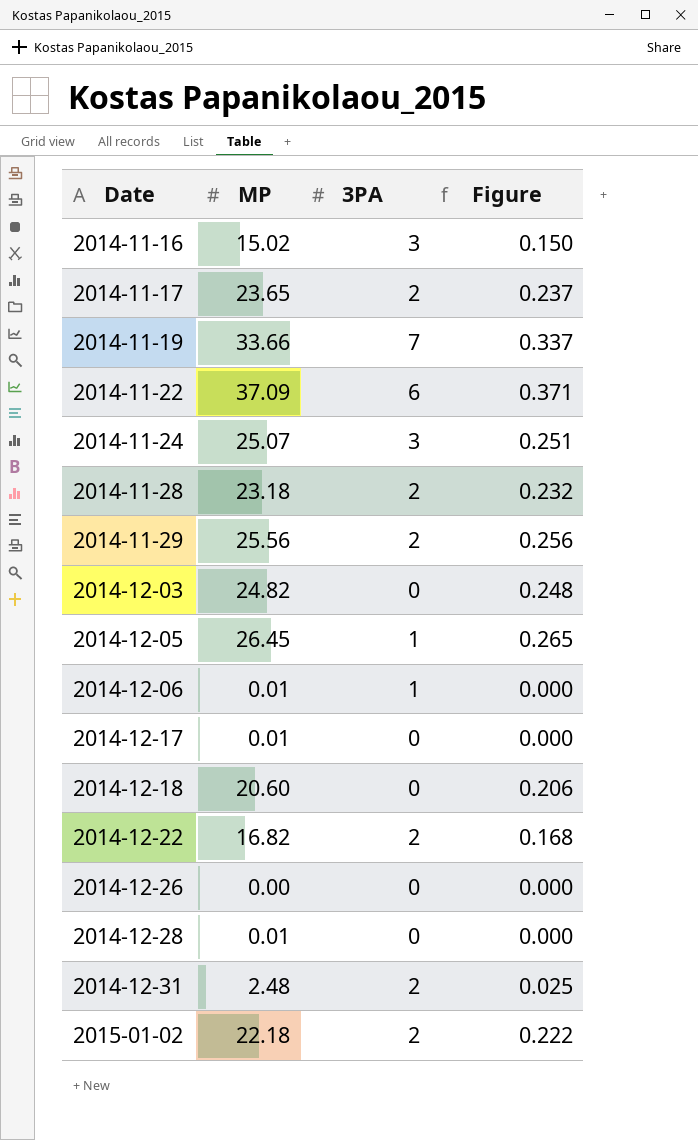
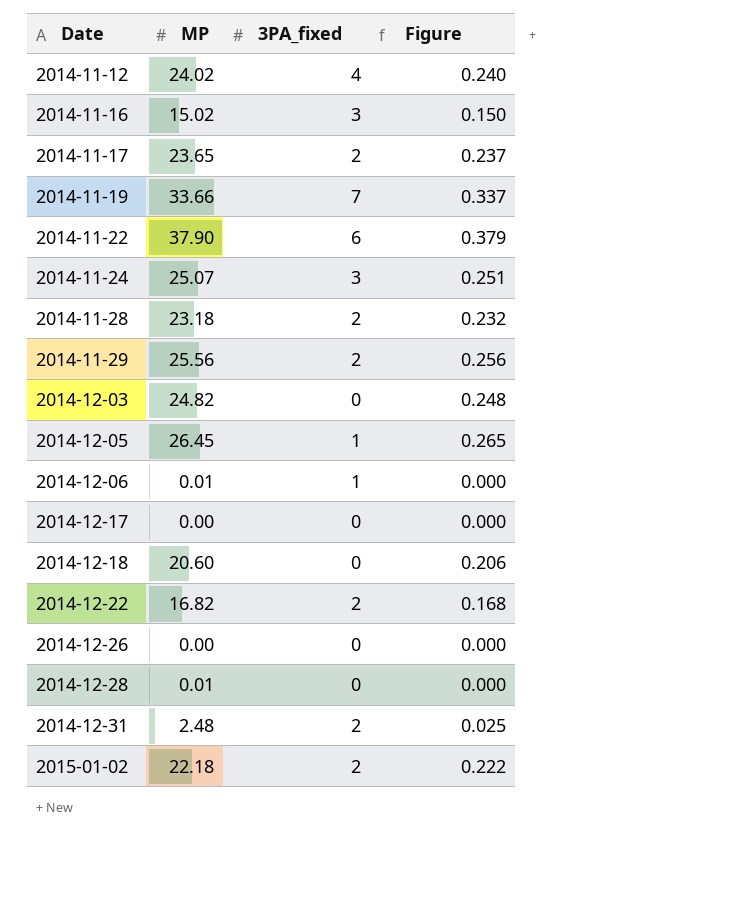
column name: 3PA -> 3PA_fixed
row 2014-11-12: none -> 24.02 | 4 | 0.240
2014-11-22 | MP: 37.09 -> 37.90
2014-11-22 | Figure: 0.371 -> 0.379
2014-12-17 | MP: 0.01 -> 0.00

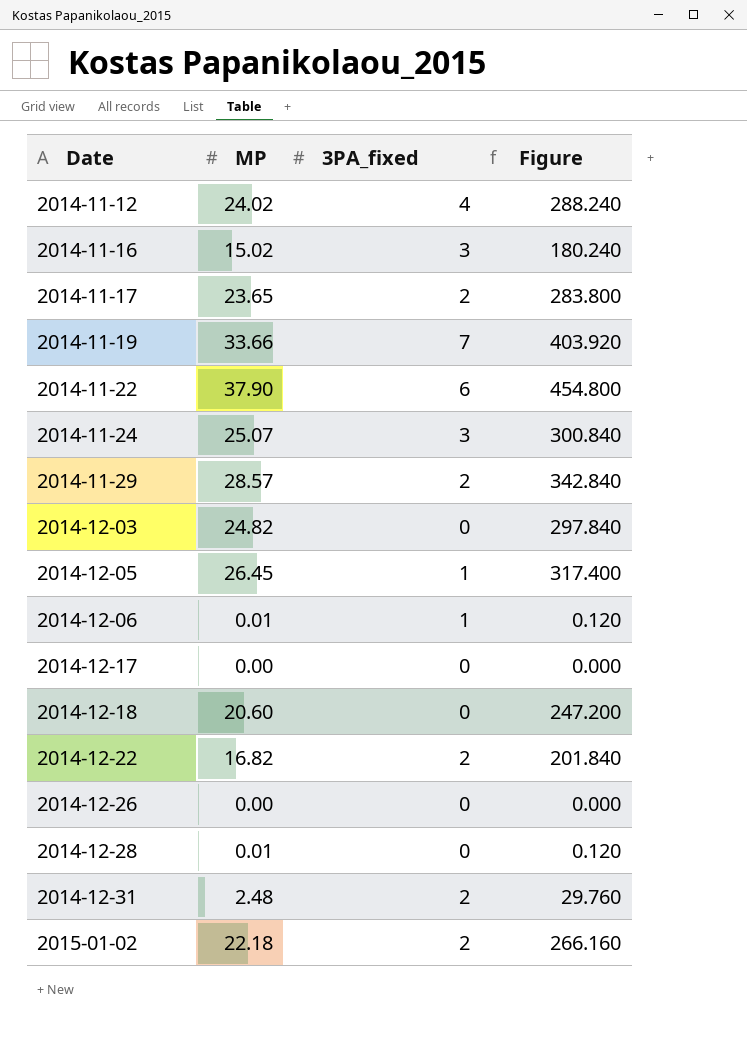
column Figure | formula: [MP] * 0.01 -> [MP] * 12
row 2014-11-28: 23.18 | 2 | 0.232 -> none
2014-11-29 | MP: 25.56 -> 28.57

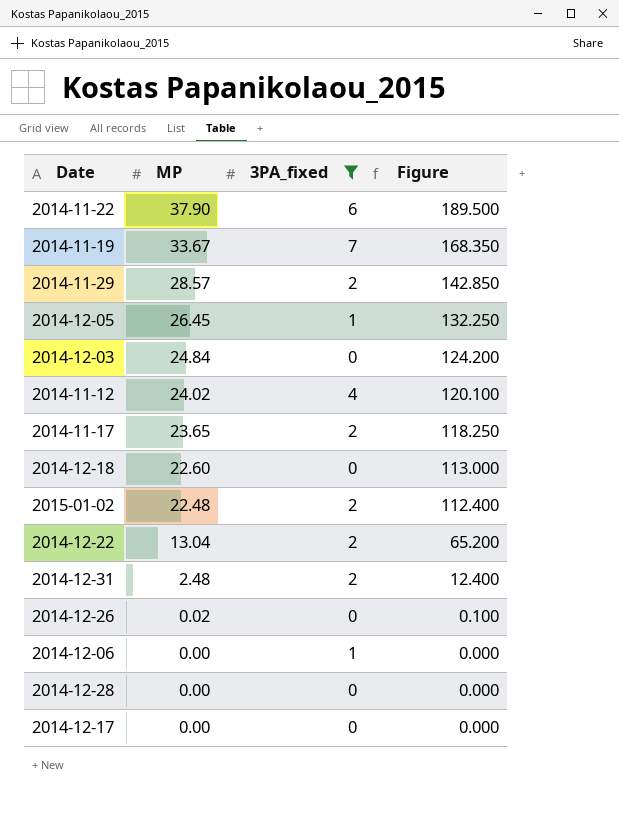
filter: none -> 3PA_fixed != 3
row order: Date ascending -> MP descending
column Figure | formula: [MP] * 12 -> [MP] * 5
2014-11-19 | MP: 33.66 -> 33.67
2014-12-03 | MP: 24.82 -> 24.84
2014-12-18 | MP: 20.60 -> 22.60
2015-01-02 | MP: 22.18 -> 22.48
2014-12-22 | MP: 16.82 -> 13.04
2014-12-26 | MP: 0.00 -> 0.02
2014-12-06 | MP: 0.01 -> 0.00
2014-12-28 | MP: 0.01 -> 0.00

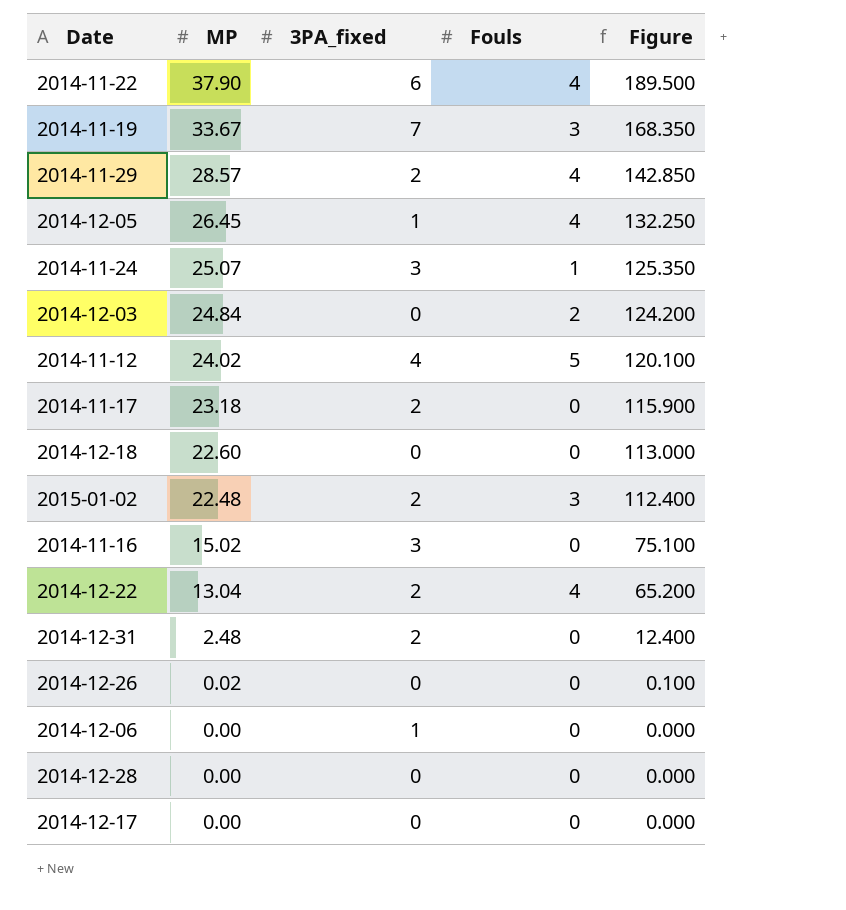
filter: 3PA_fixed != 3 -> none
column Fouls | position: none -> 4
2014-11-17 | MP: 23.65 -> 23.18
2014-11-17 | Figure: 118.250 -> 115.900

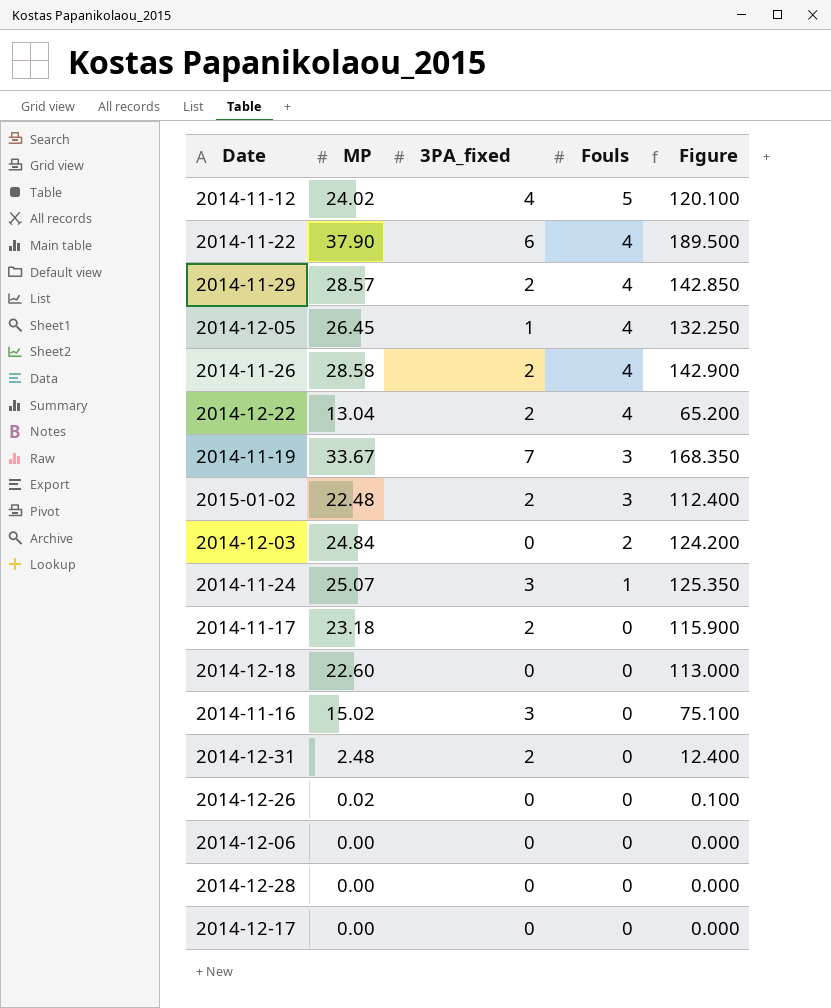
row order: MP descending -> Fouls descending
row 2014-11-26: none -> 28.58 | 2 | 4 | 142.900
2014-12-06 | 3PA_fixed: 1 -> 0

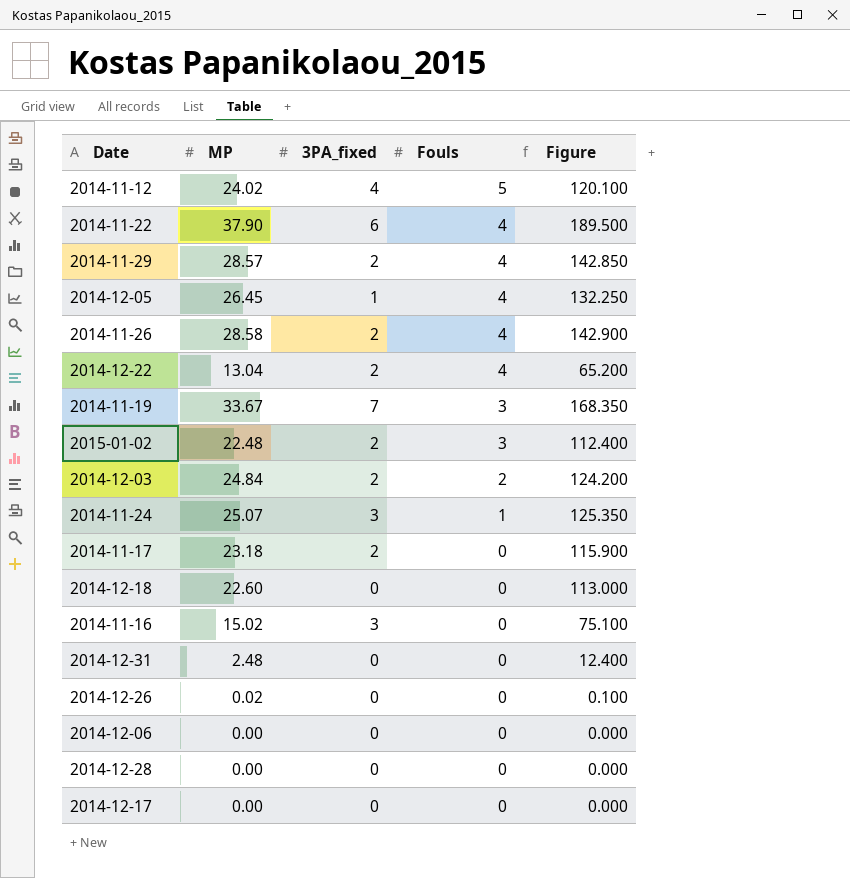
2014-12-03 | 3PA_fixed: 0 -> 2
2014-12-31 | 3PA_fixed: 2 -> 0

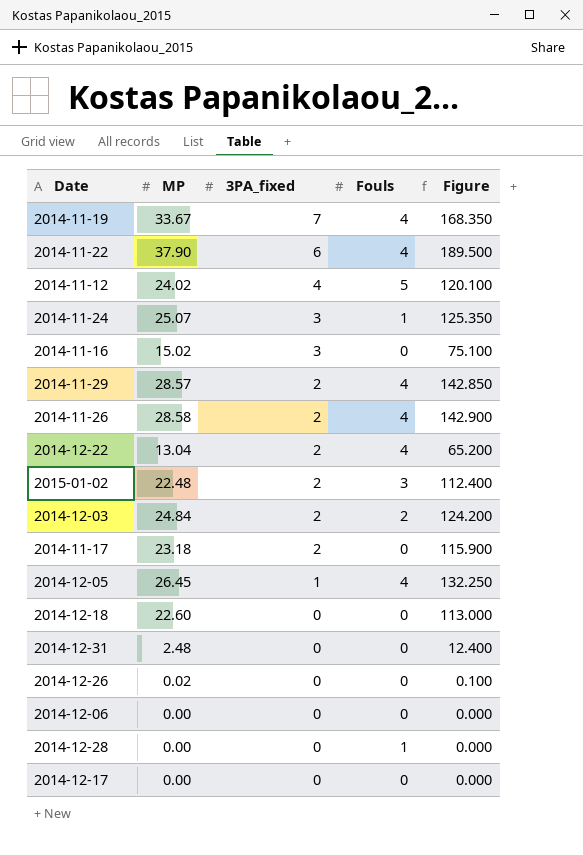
row order: Fouls descending -> 3PA_fixed descending
2014-11-19 | Fouls: 3 -> 4
2014-12-28 | Fouls: 0 -> 1

